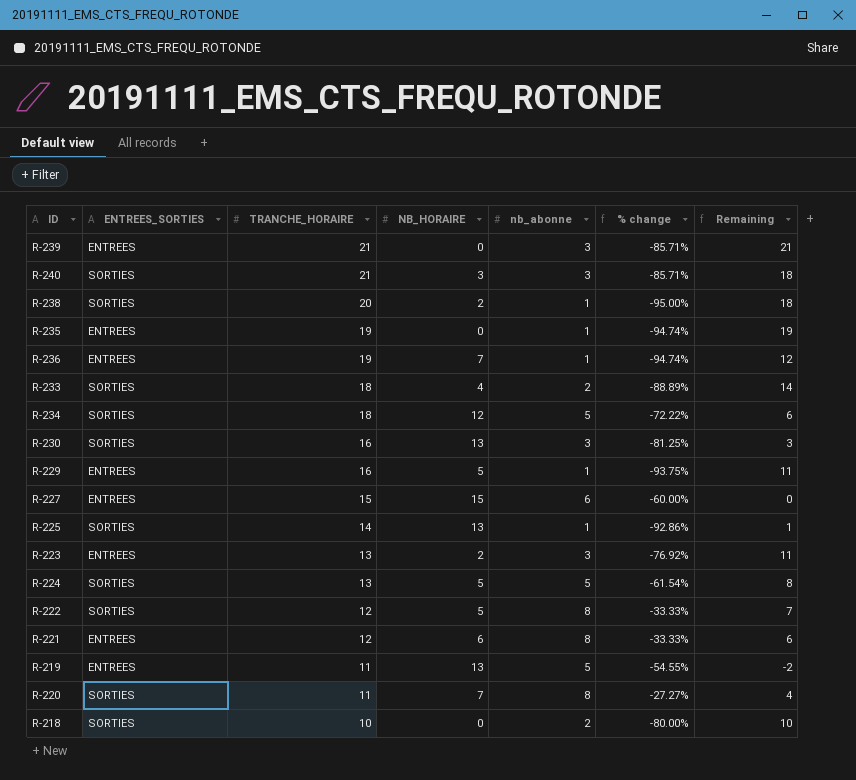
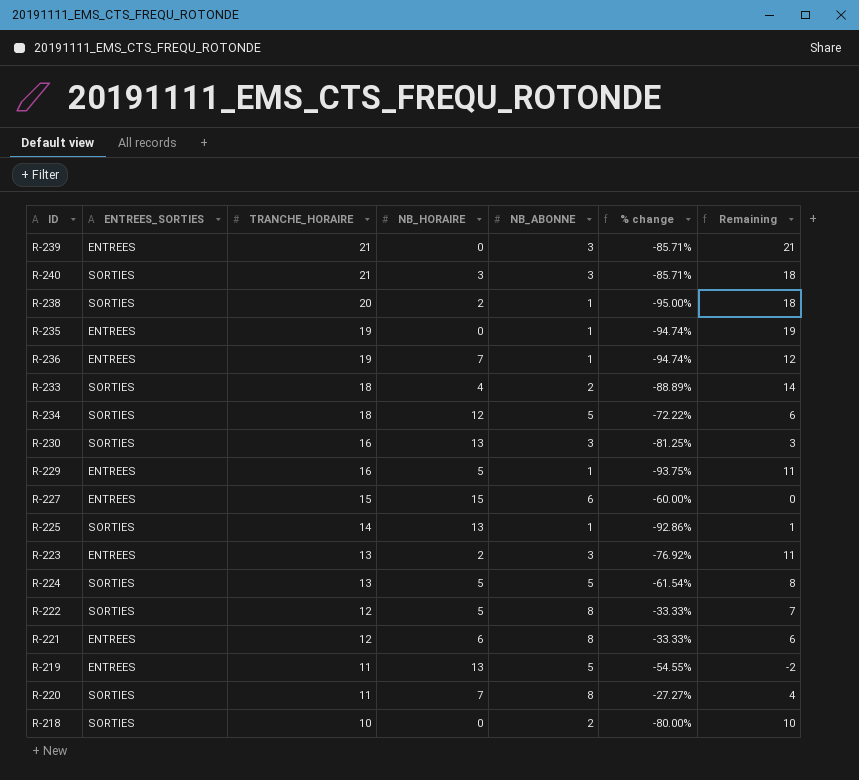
column name: nb_abonne -> NB_ABONNE

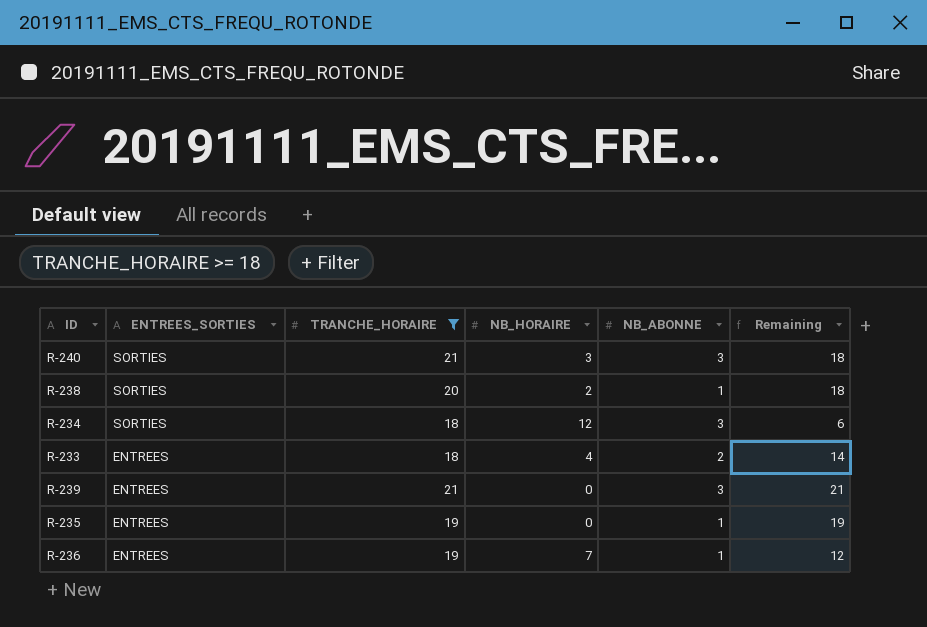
filter: none -> TRANCHE_HORAIRE >= 18
row order: TRANCHE_HORAIRE descending -> ENTREES_SORTIES descending
column % change | formula: ([NB_ABONNE] - [TRANCHE_HORAIRE]) / [TRANCHE_HORAIRE] -> none
R-234 | NB_ABONNE: 5 -> 3
R-233 | ENTREES_SORTIES: SORTIES -> ENTREES

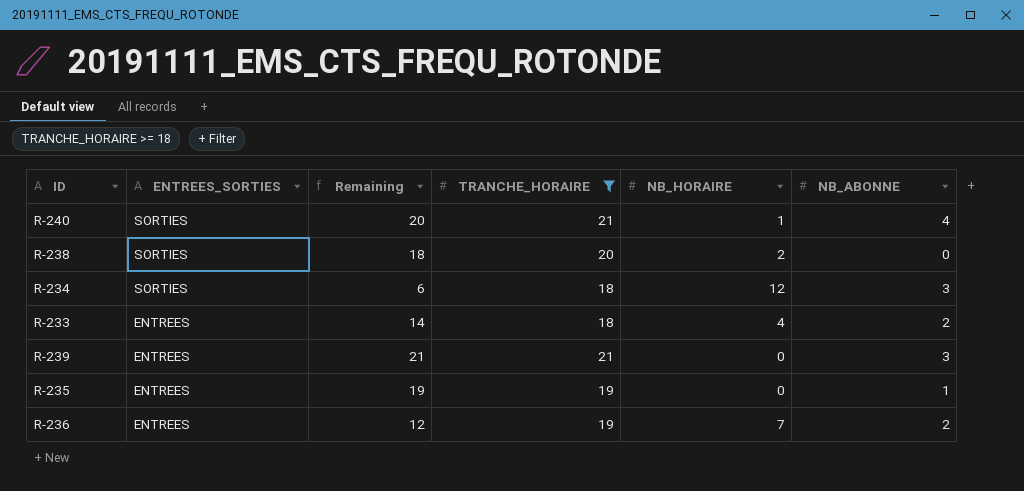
column Remaining | position: 6 -> 3
R-240 | Remaining: 18 -> 20
R-240 | NB_HORAIRE: 3 -> 1
R-240 | NB_ABONNE: 3 -> 4
R-238 | NB_ABONNE: 1 -> 0
R-236 | NB_ABONNE: 1 -> 2

